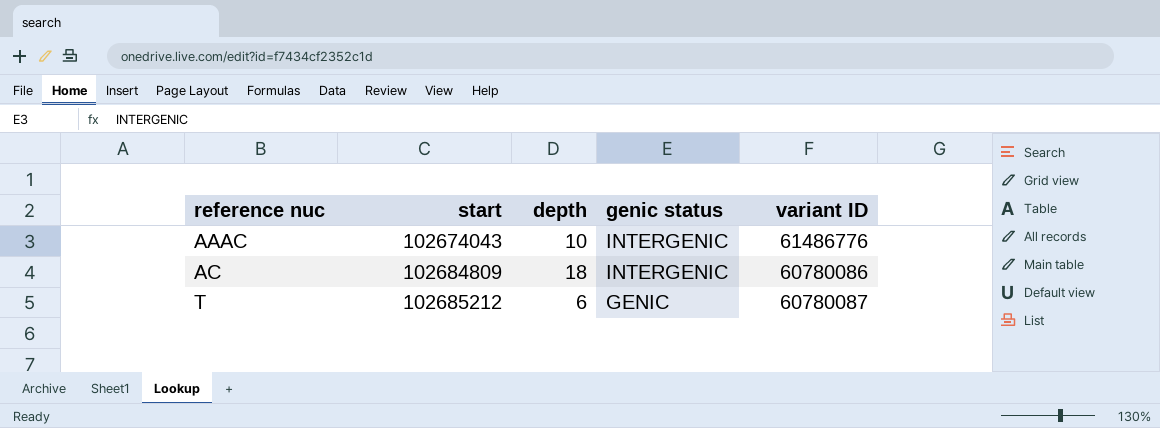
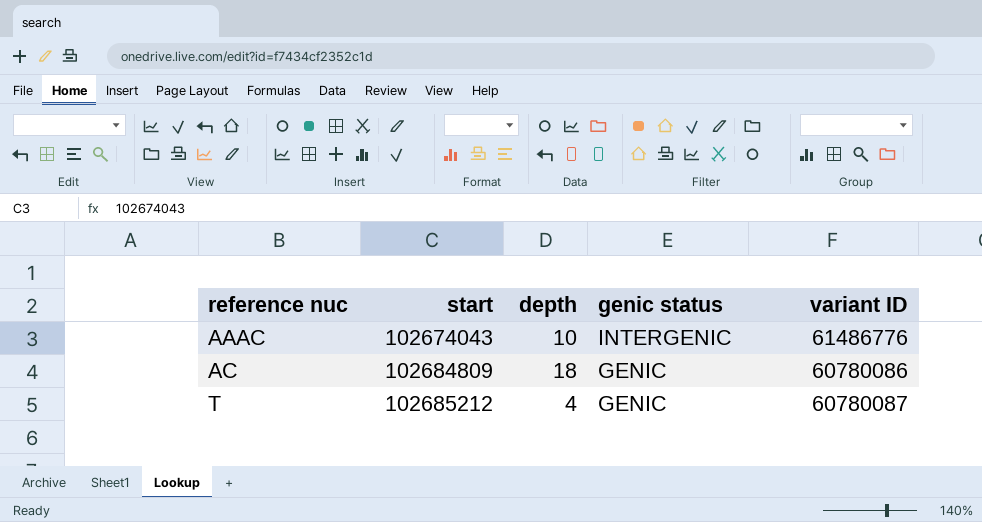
AC | genic status: INTERGENIC -> GENIC
T | depth: 6 -> 4

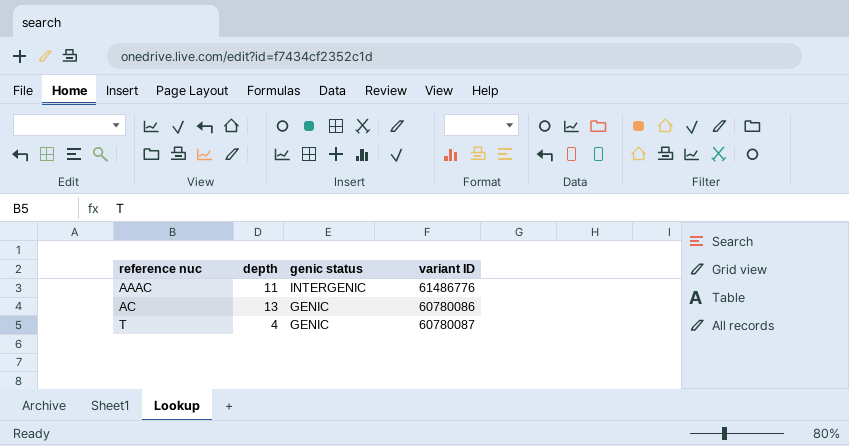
column start | position: 2 -> none
AAAC | depth: 10 -> 11
AC | depth: 18 -> 13

